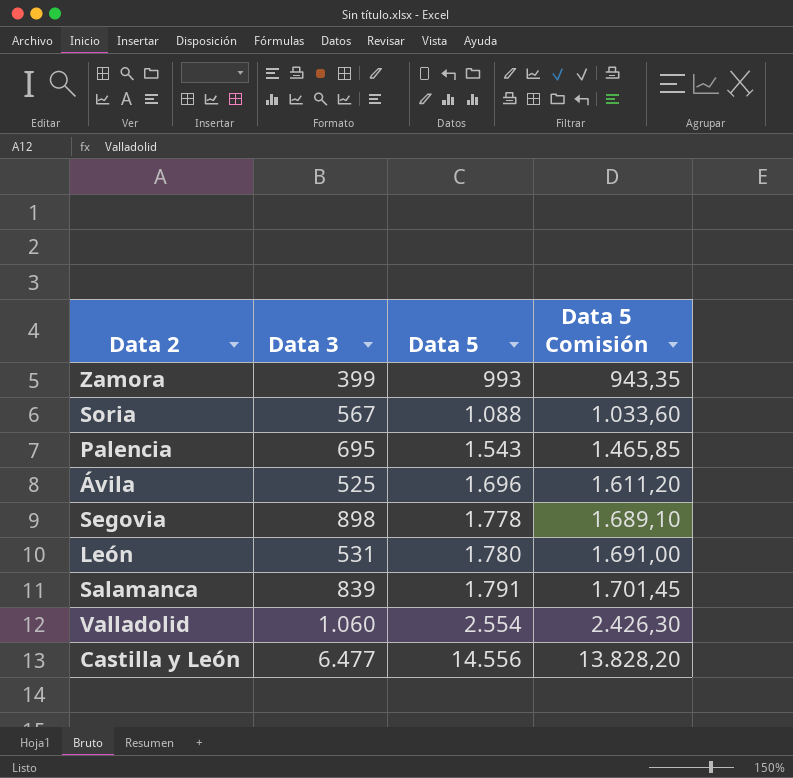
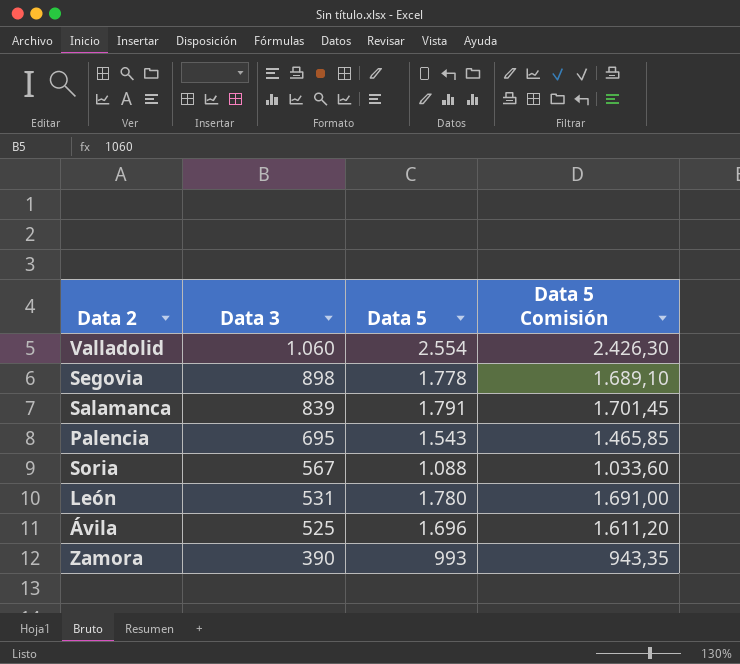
row order: Data 5 ascending -> Data 3 descending
row Castilla y León: 6.477 | 14.556 | 13.828,20 -> none
Zamora | Data 3: 399 -> 390

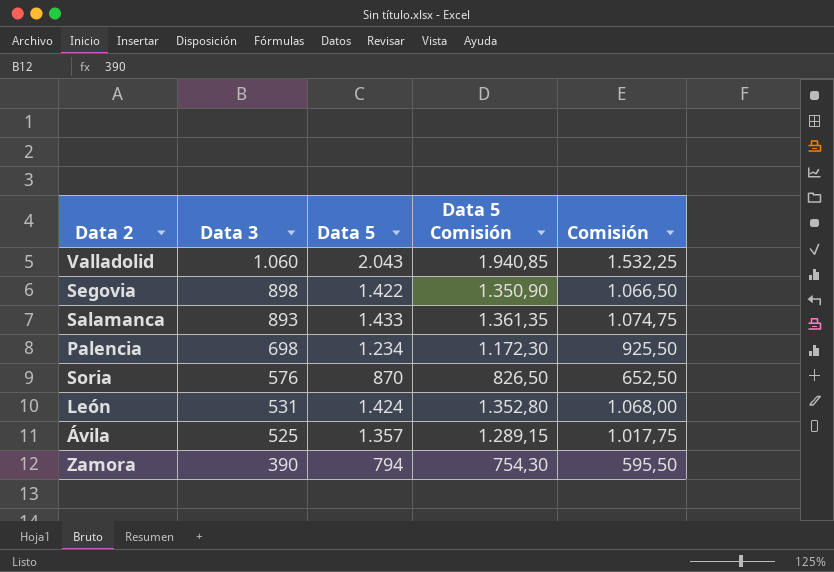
column Comisión | formula: none -> [Data 5] * 0,75
Valladolid | Data 5: 2.554 -> 2.043
Valladolid | Data 5 Comisión: 2.426,30 -> 1.940,85
Segovia | Data 5: 1.778 -> 1.422
Segovia | Data 5 Comisión: 1.689,10 -> 1.350,90
Salamanca | Data 3: 839 -> 893
Salamanca | Data 5: 1.791 -> 1.433
Salamanca | Data 5 Comisión: 1.701,45 -> 1.361,35
Palencia | Data 3: 695 -> 698
Palencia | Data 5: 1.543 -> 1.234
Palencia | Data 5 Comisión: 1.465,85 -> 1.172,30
Soria | Data 3: 567 -> 576
Soria | Data 5: 1.088 -> 870
Soria | Data 5 Comisión: 1.033,60 -> 826,50
León | Data 5: 1.780 -> 1.424
León | Data 5 Comisión: 1.691,00 -> 1.352,80
Ávila | Data 5: 1.696 -> 1.357
Ávila | Data 5 Comisión: 1.611,20 -> 1.289,15
Zamora | Data 5: 993 -> 794
Zamora | Data 5 Comisión: 943,35 -> 754,30

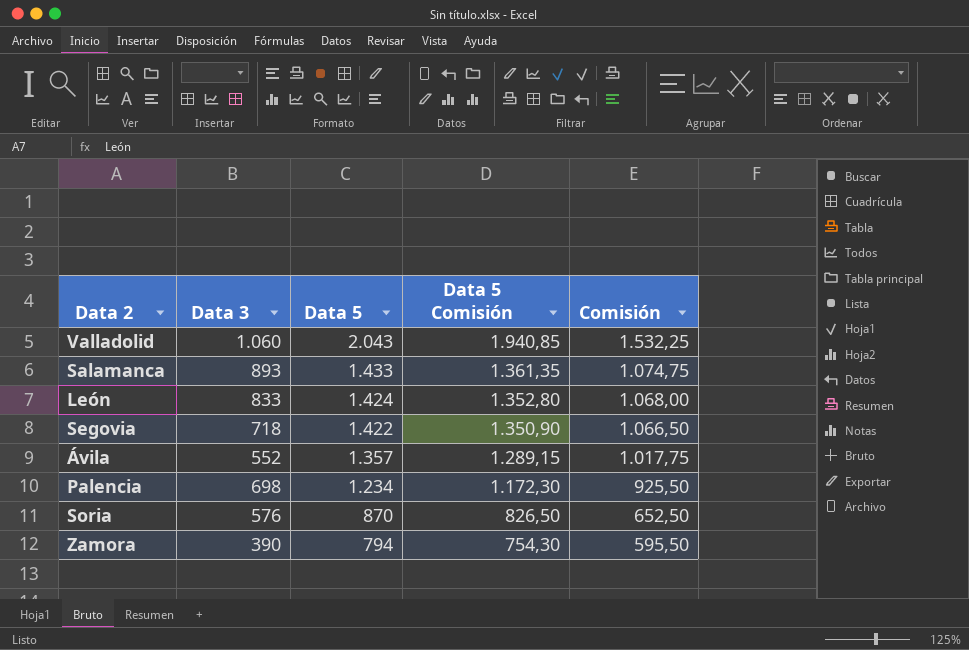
row order: Data 3 descending -> Data 5 descending
León | Data 3: 531 -> 833
Segovia | Data 3: 898 -> 718
Ávila | Data 3: 525 -> 552

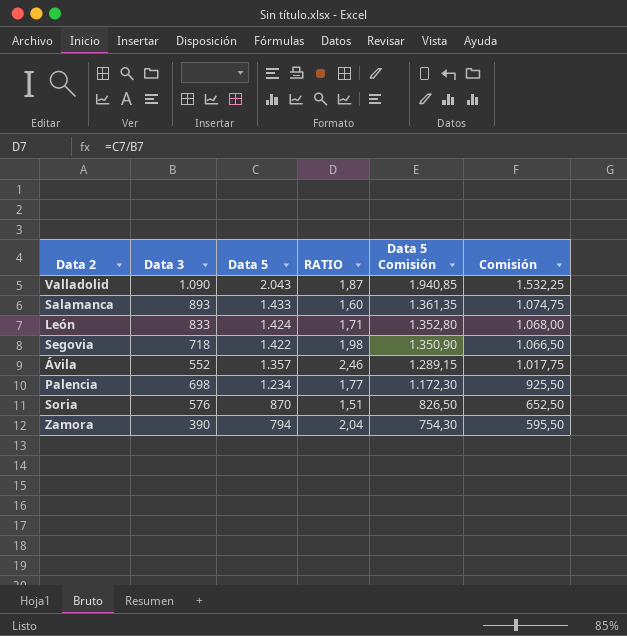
column RATIO | formula: none -> [Data 5] / [Data 3]
Valladolid | Data 3: 1.060 -> 1.090

